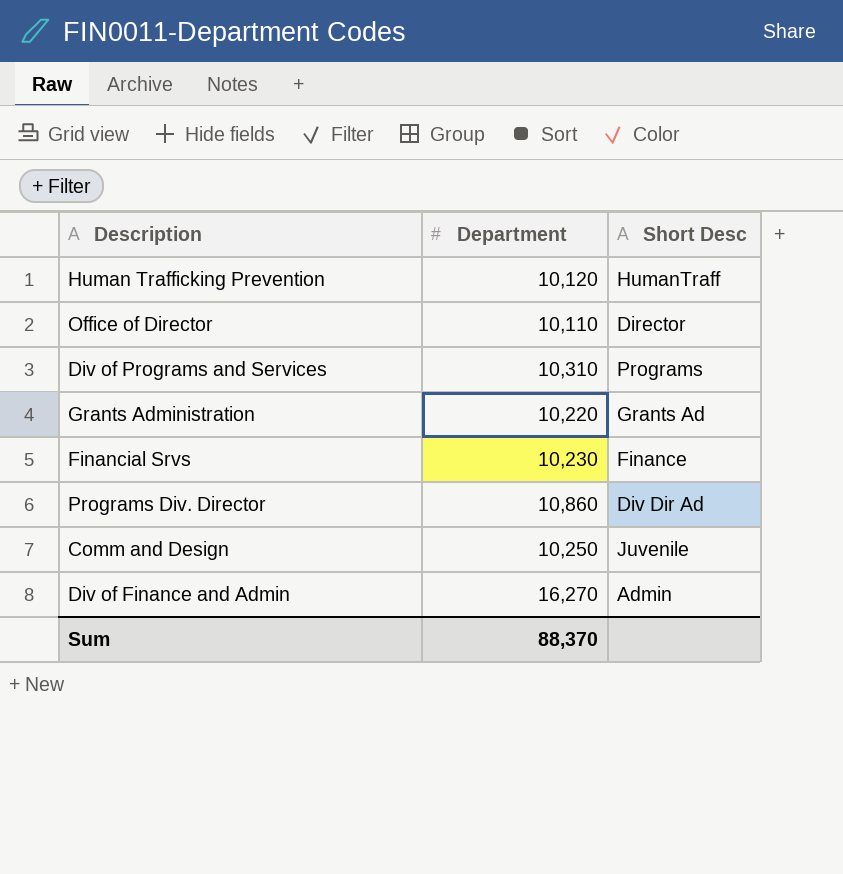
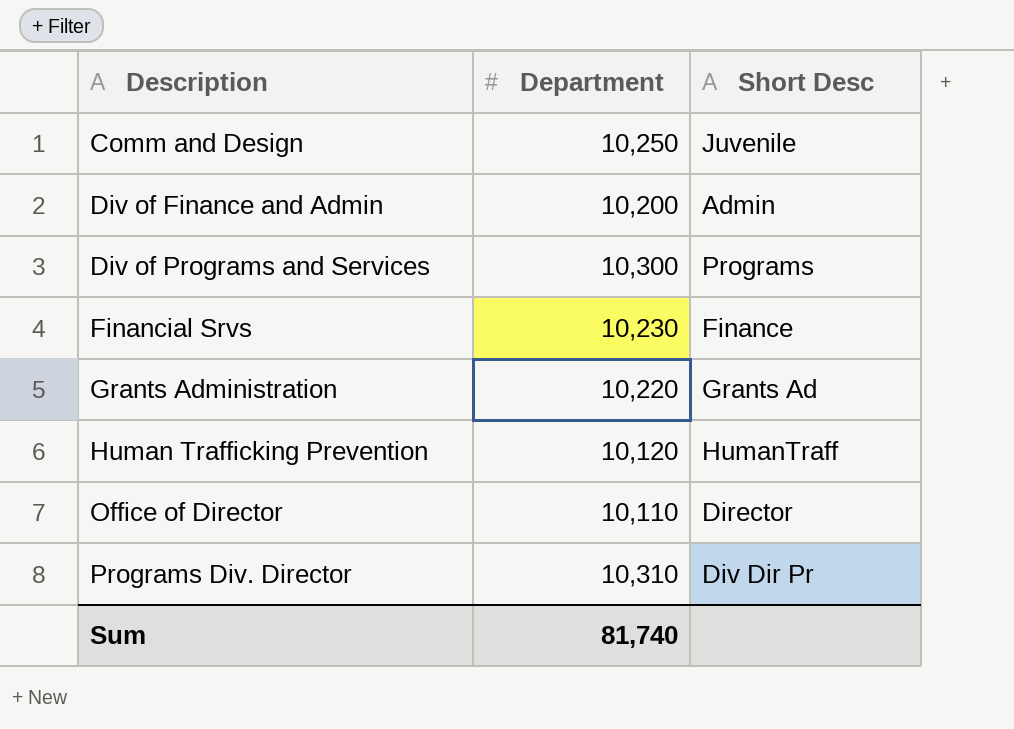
row order: none -> Description ascending
Div of Finance and Admin | Department: 16,270 -> 10,200
Div of Programs and Services | Department: 10,310 -> 10,300
Programs Div. Director | Department: 10,860 -> 10,310
Programs Div. Director | Short Desc: Div Dir Ad -> Div Dir Pr
Sum | Department: 88,370 -> 81,740

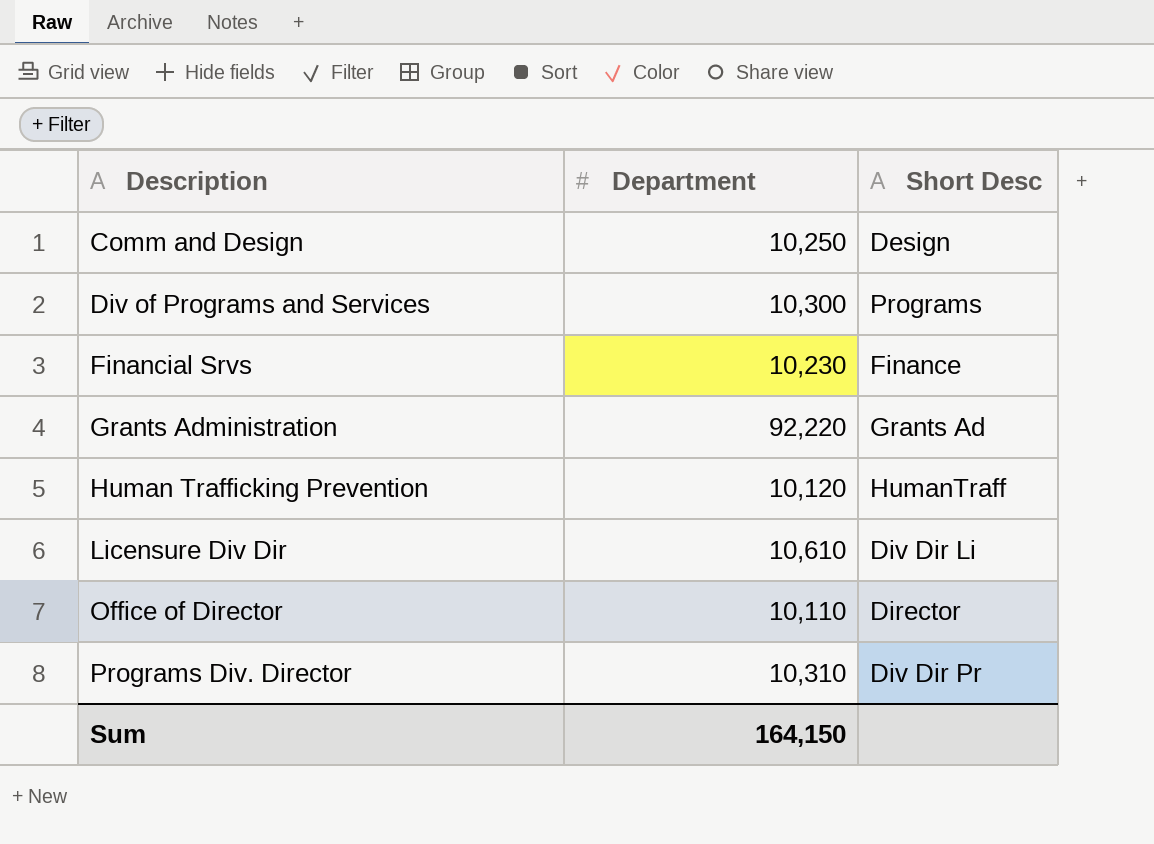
row Div of Finance and Admin: 10,200 | Admin -> none
Comm and Design | Short Desc: Juvenile -> Design
Grants Administration | Department: 10,220 -> 92,220
row Licensure Div Dir: none -> 10,610 | Div Dir Li
Sum | Department: 81,740 -> 164,150

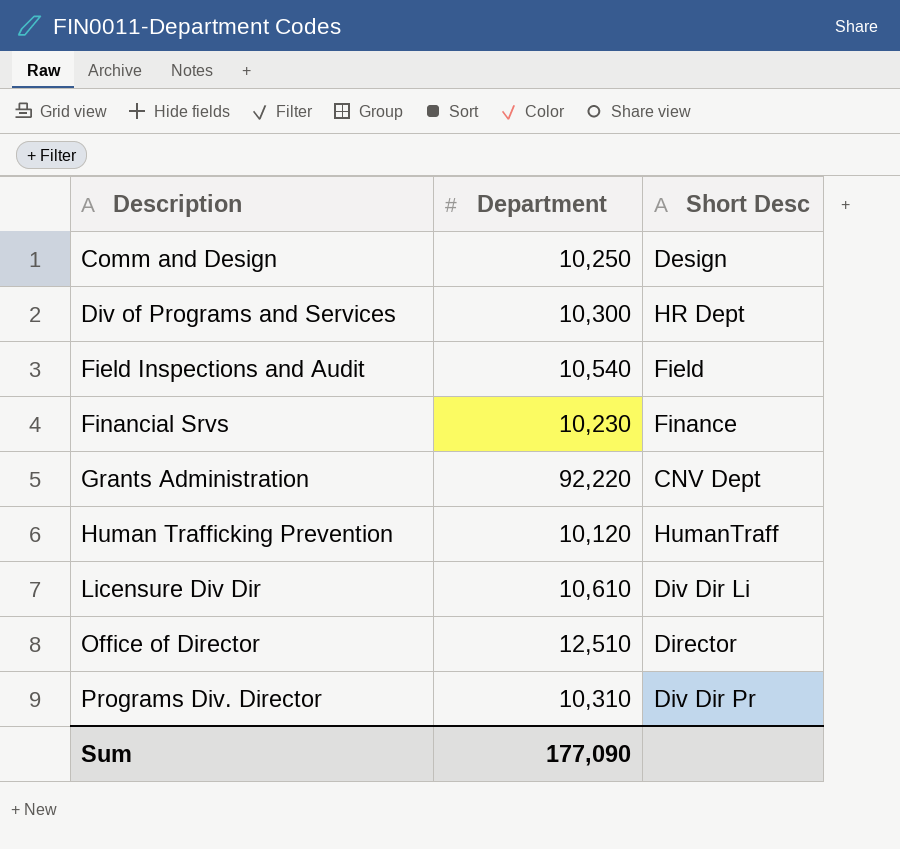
Div of Programs and Services | Short Desc: Programs -> HR Dept
row Field Inspections and Audit: none -> 10,540 | Field
Grants Administration | Short Desc: Grants Ad -> CNV Dept
Office of Director | Department: 10,110 -> 12,510
Sum | Department: 164,150 -> 177,090

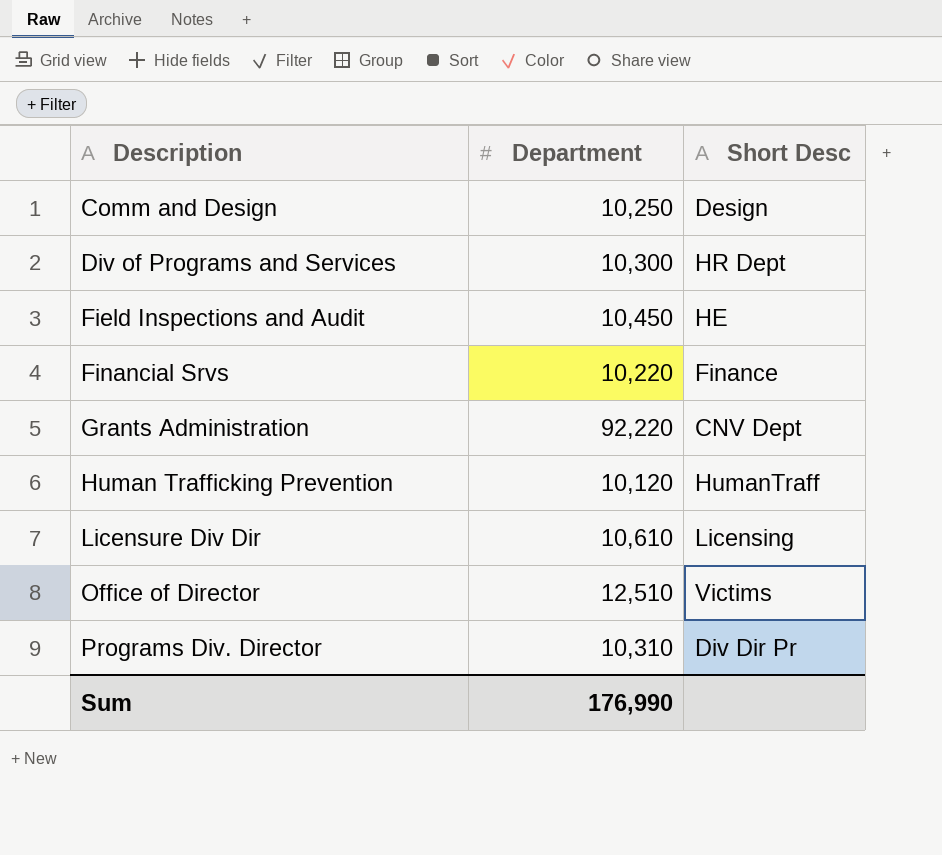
Field Inspections and Audit | Department: 10,540 -> 10,450
Field Inspections and Audit | Short Desc: Field -> HE
Financial Srvs | Department: 10,230 -> 10,220
Licensure Div Dir | Short Desc: Div Dir Li -> Licensing
Office of Director | Short Desc: Director -> Victims
Sum | Department: 177,090 -> 176,990

